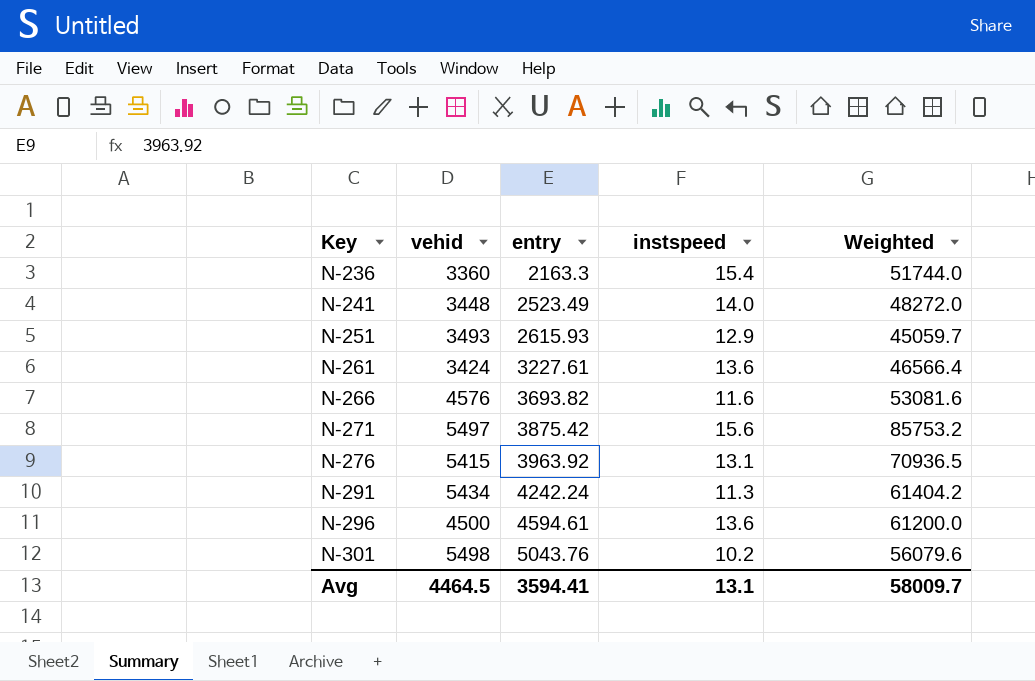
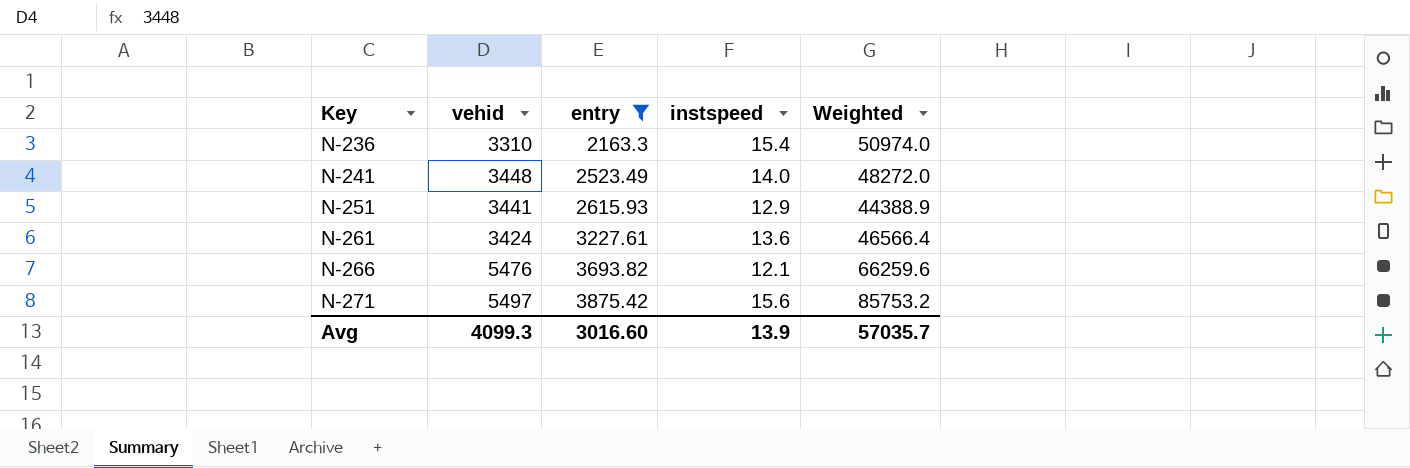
filter: none -> entry <= 3875.42
N-236 | vehid: 3360 -> 3310
N-236 | Weighted: 51744.0 -> 50974.0
N-251 | vehid: 3493 -> 3441
N-251 | Weighted: 45059.7 -> 44388.9
N-266 | vehid: 4576 -> 5476
N-266 | instspeed: 11.6 -> 12.1
N-266 | Weighted: 53081.6 -> 66259.6
Avg | vehid: 4464.5 -> 4099.3
Avg | entry: 3594.41 -> 3016.60
Avg | instspeed: 13.1 -> 13.9
Avg | Weighted: 58009.7 -> 57035.7

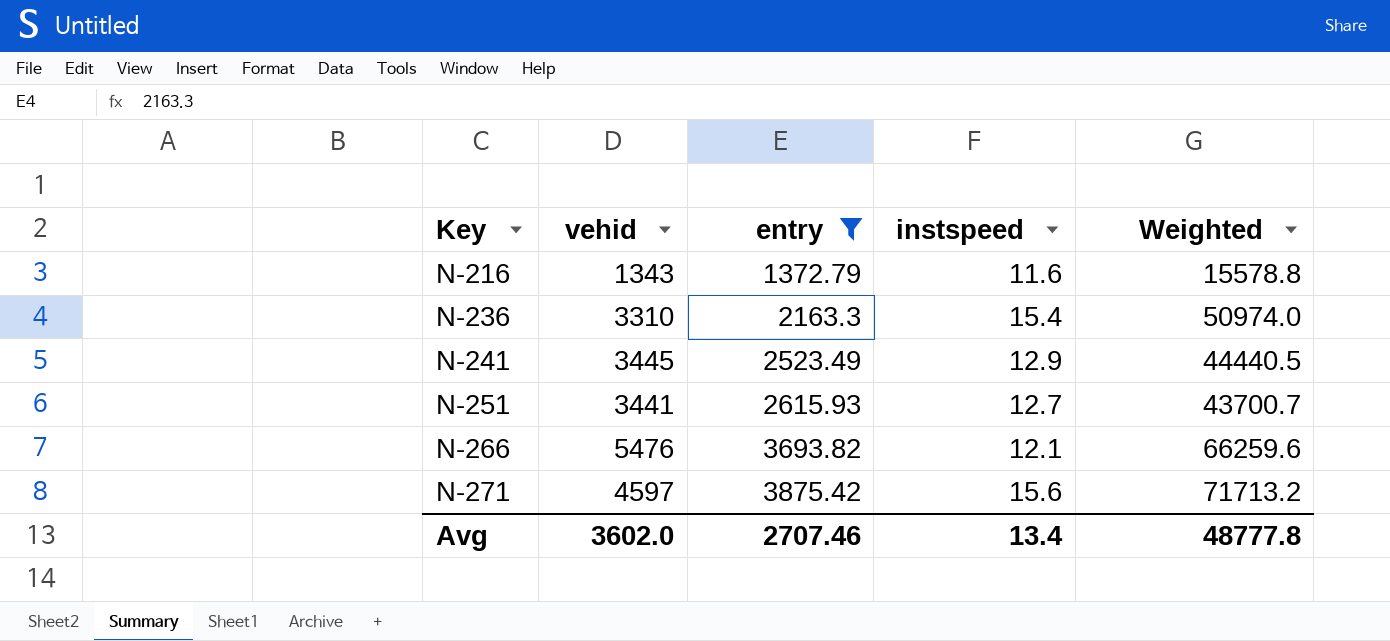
row N-261: 3424 | 3227.61 | 13.6 | 46566.4 -> none
row N-216: none -> 1343 | 1372.79 | 11.6 | 15578.8
N-241 | vehid: 3448 -> 3445
N-241 | instspeed: 14.0 -> 12.9
N-241 | Weighted: 48272.0 -> 44440.5
N-251 | instspeed: 12.9 -> 12.7
N-251 | Weighted: 44388.9 -> 43700.7
N-271 | vehid: 5497 -> 4597
N-271 | Weighted: 85753.2 -> 71713.2
Avg | vehid: 4099.3 -> 3602.0
Avg | entry: 3016.60 -> 2707.46
Avg | instspeed: 13.9 -> 13.4
Avg | Weighted: 57035.7 -> 48777.8

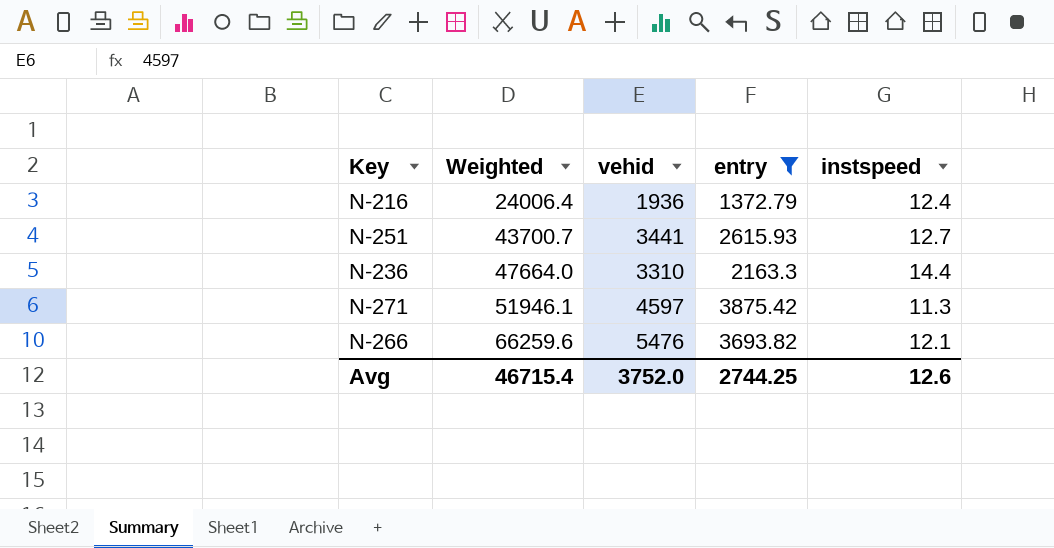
row order: Key ascending -> Weighted ascending
column Weighted | position: 5 -> 2
row N-241: 3445 | 2523.49 | 12.9 | 44440.5 -> none
N-216 | Weighted: 15578.8 -> 24006.4
N-216 | vehid: 1343 -> 1936
N-216 | instspeed: 11.6 -> 12.4
N-236 | Weighted: 50974.0 -> 47664.0
N-236 | instspeed: 15.4 -> 14.4
N-271 | Weighted: 71713.2 -> 51946.1
N-271 | instspeed: 15.6 -> 11.3
Avg | Weighted: 48777.8 -> 46715.4
Avg | vehid: 3602.0 -> 3752.0
Avg | entry: 2707.46 -> 2744.25
Avg | instspeed: 13.4 -> 12.6

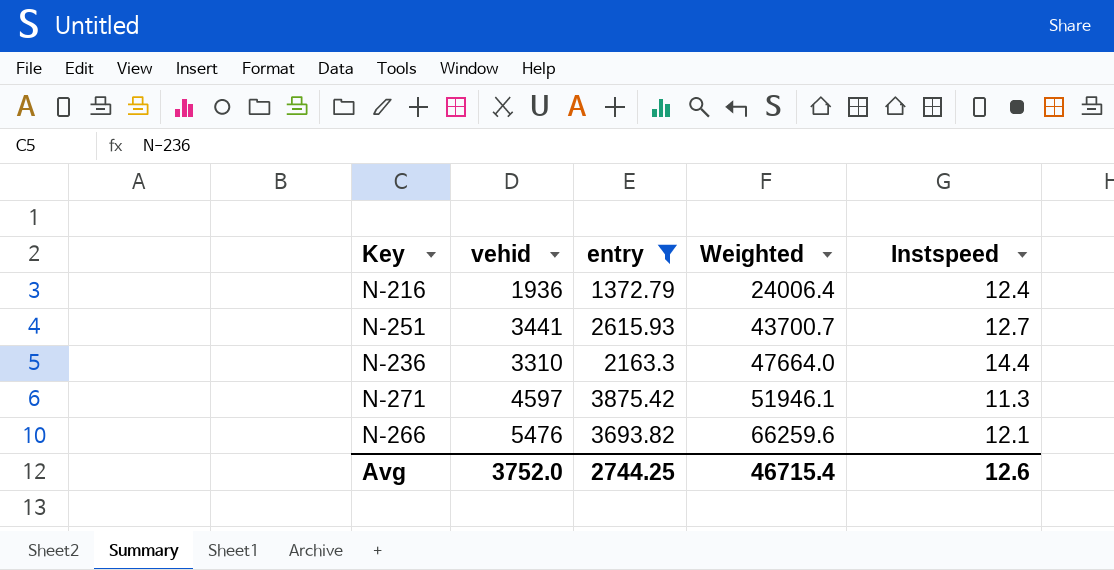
column Weighted | position: 2 -> 4
column name: instspeed -> Instspeed

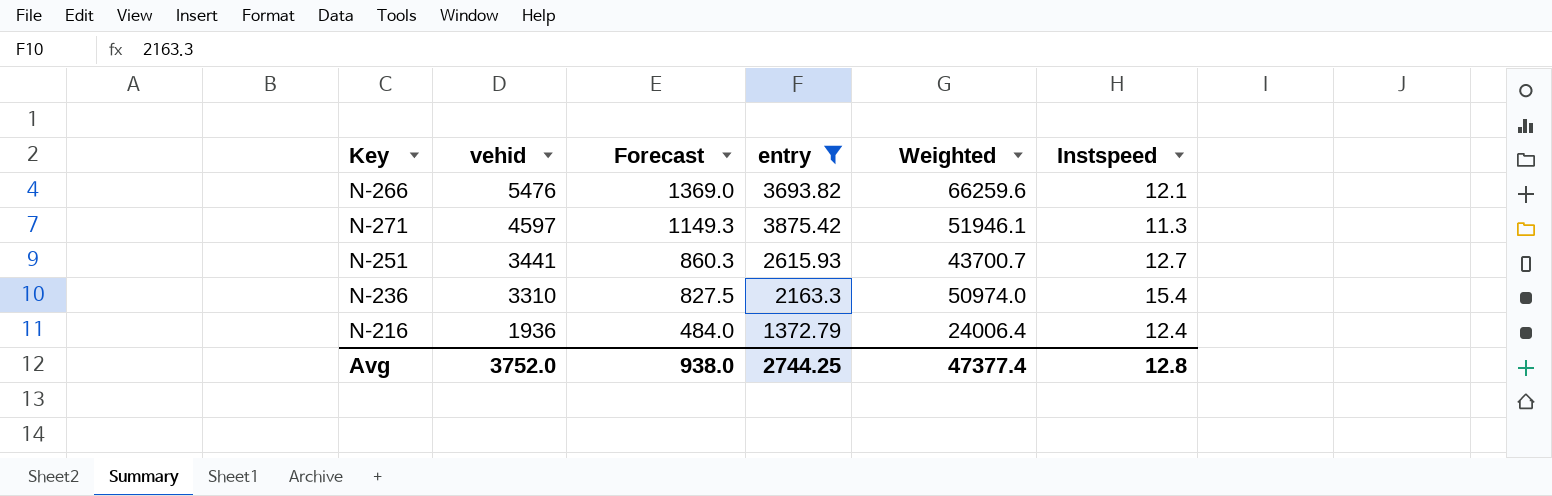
row order: Weighted ascending -> vehid descending
column Forecast | formula: none -> [vehid] * 0.25
N-236 | Weighted: 47664.0 -> 50974.0
N-236 | Instspeed: 14.4 -> 15.4
Avg | Weighted: 46715.4 -> 47377.4
Avg | Instspeed: 12.6 -> 12.8

